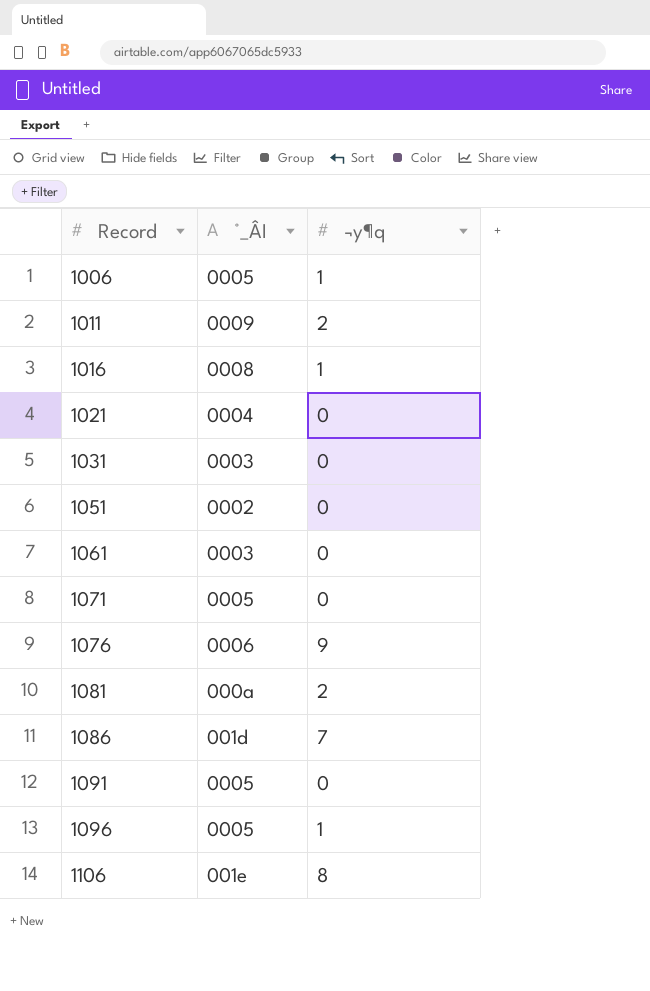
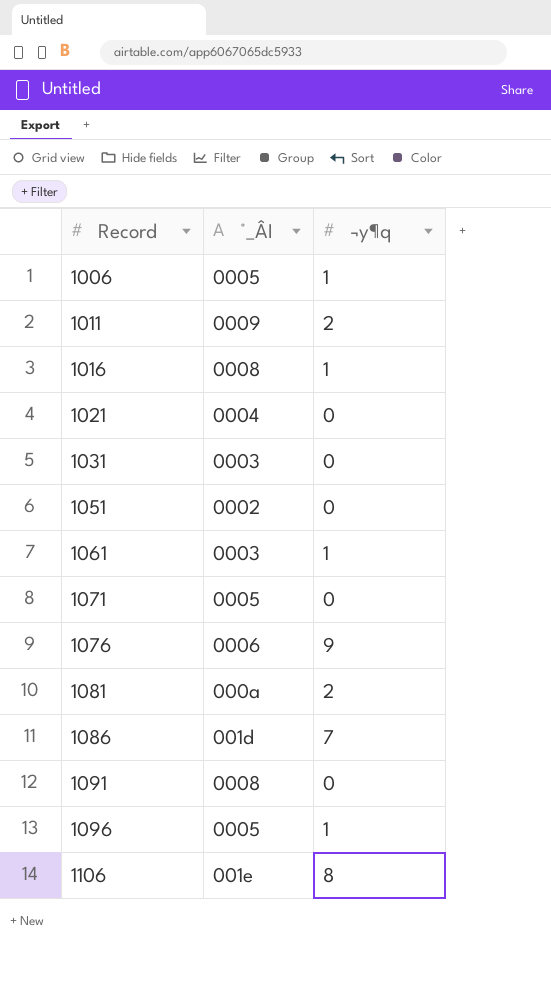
1061 | ¬y¶q: 0 -> 1
1091 | °_ÂI: 0005 -> 0008

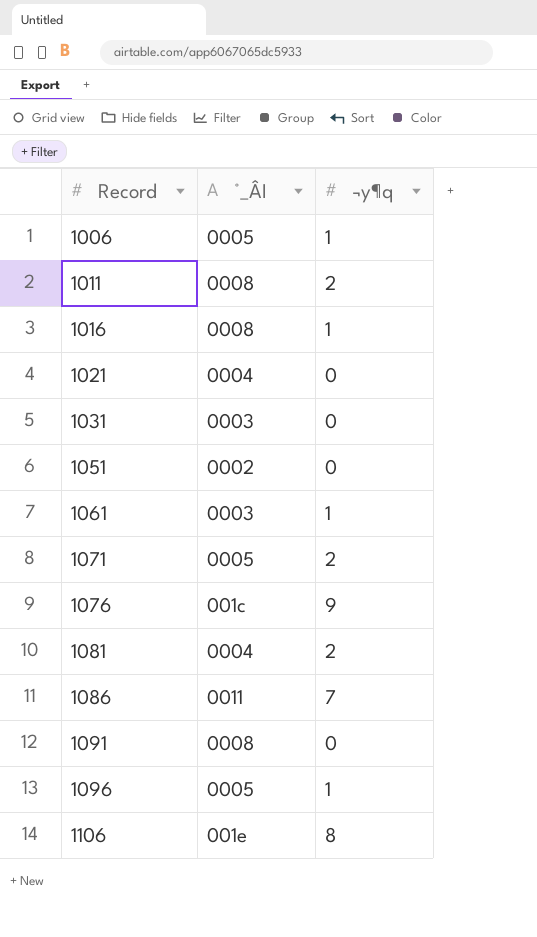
1011 | °_ÂI: 0009 -> 0008
1071 | ¬y¶q: 0 -> 2
1076 | °_ÂI: 0006 -> 001c
1081 | °_ÂI: 000a -> 0004
1086 | °_ÂI: 001d -> 0011

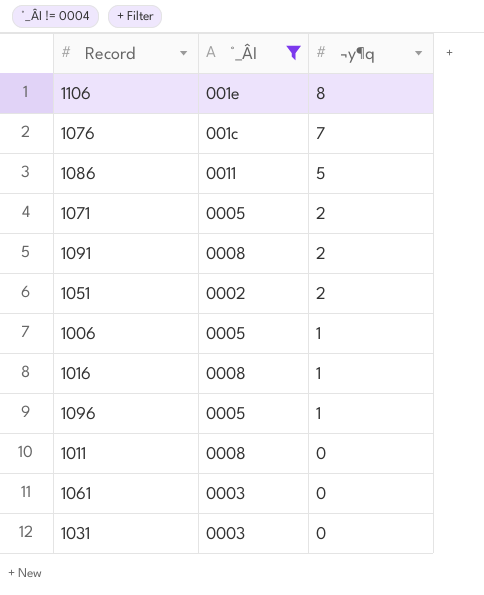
filter: none -> °_ÂI != 0004
row order: Record ascending -> ¬y¶q descending
1076 | ¬y¶q: 9 -> 7
1086 | ¬y¶q: 7 -> 5
1091 | ¬y¶q: 0 -> 2
1051 | ¬y¶q: 0 -> 2
1011 | ¬y¶q: 2 -> 0
1061 | ¬y¶q: 1 -> 0

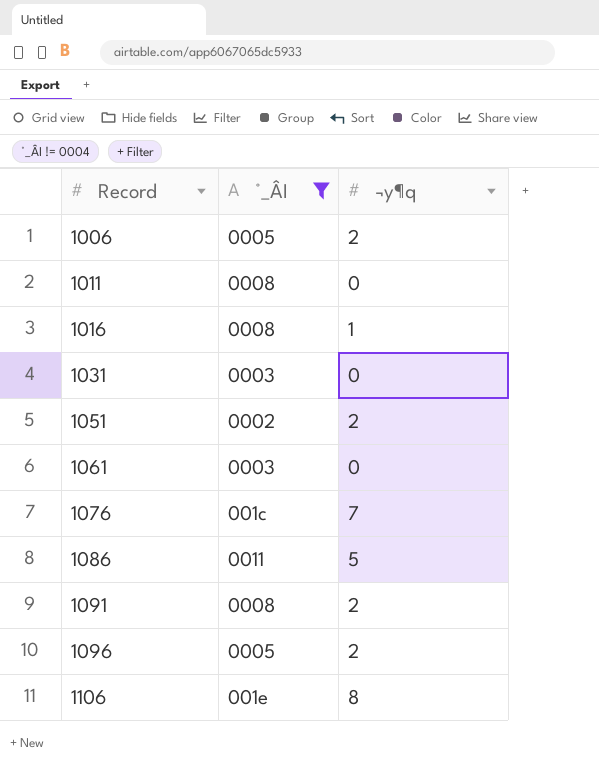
row order: ¬y¶q descending -> Record ascending
row 1071: 0005 | 2 -> none
1006 | ¬y¶q: 1 -> 2
1096 | ¬y¶q: 1 -> 2

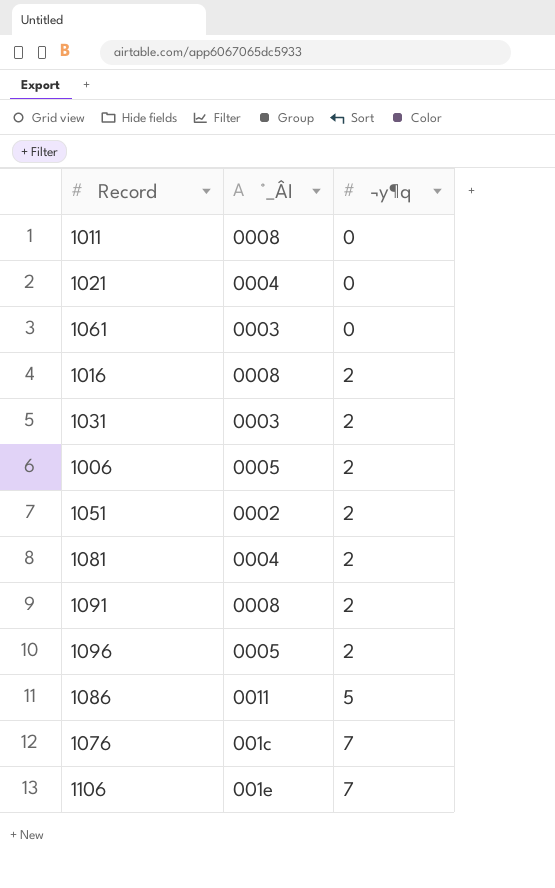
filter: °_ÂI != 0004 -> none
row order: Record ascending -> ¬y¶q ascending
1016 | ¬y¶q: 1 -> 2
1031 | ¬y¶q: 0 -> 2
1106 | ¬y¶q: 8 -> 7

